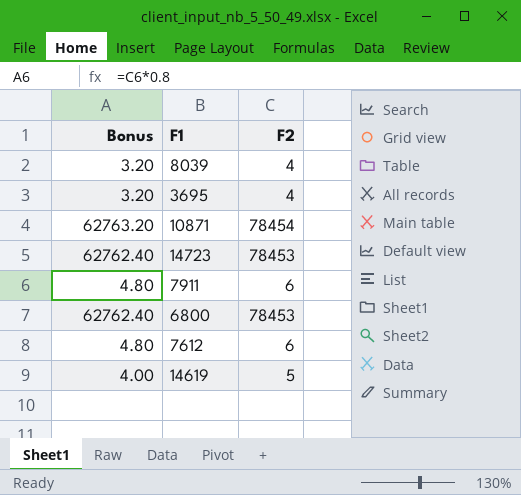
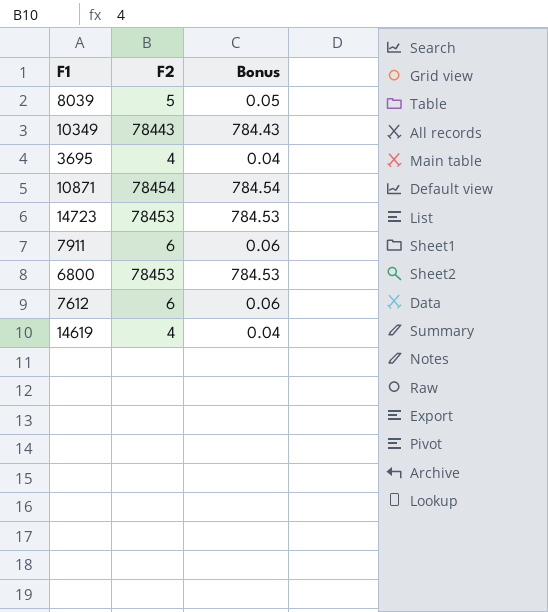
column Bonus | formula: [F2] * 0.8 -> [F2] * 0.01
column Bonus | position: 1 -> 3
8039 | F2: 4 -> 5
row 10349: none -> 78443 | 784.43
14619 | F2: 5 -> 4

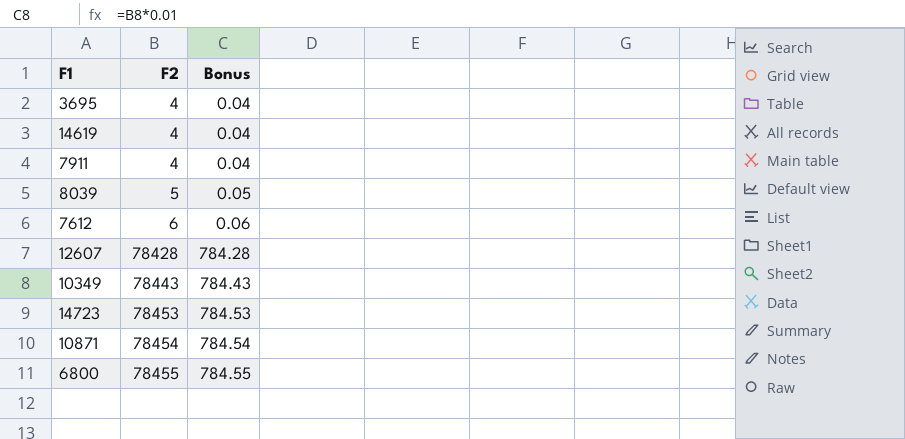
row order: none -> F2 ascending
7911 | F2: 6 -> 4
7911 | Bonus: 0.06 -> 0.04
row 12607: none -> 78428 | 784.28
6800 | F2: 78453 -> 78455
6800 | Bonus: 784.53 -> 784.55

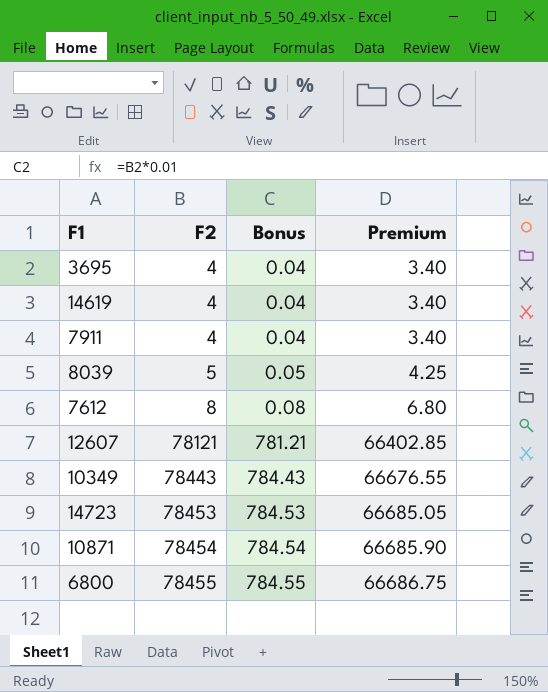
column Premium | formula: none -> [F2] * 0.85
7612 | F2: 6 -> 8
7612 | Bonus: 0.06 -> 0.08
12607 | F2: 78428 -> 78121
12607 | Bonus: 784.28 -> 781.21

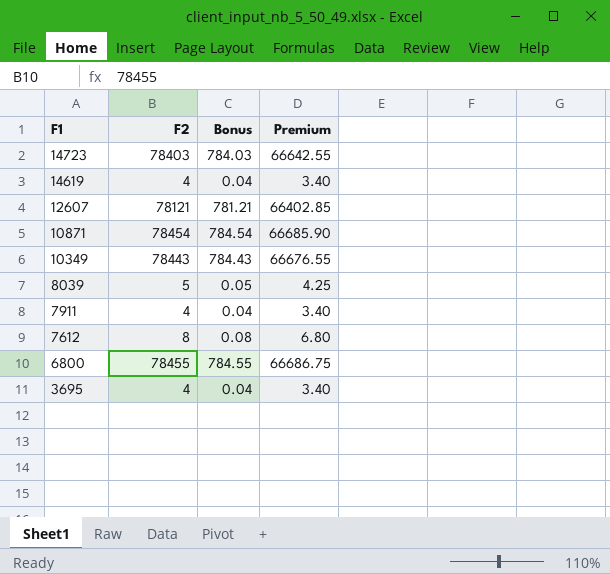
row order: F2 ascending -> F1 descending
14723 | F2: 78453 -> 78403
14723 | Bonus: 784.53 -> 784.03
14723 | Premium: 66685.05 -> 66642.55

